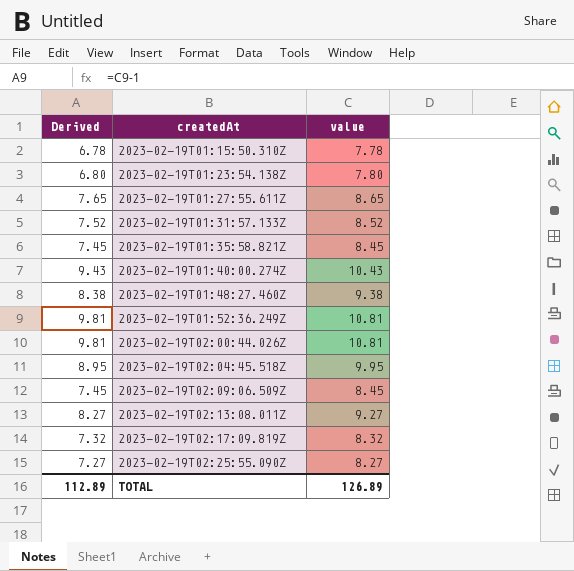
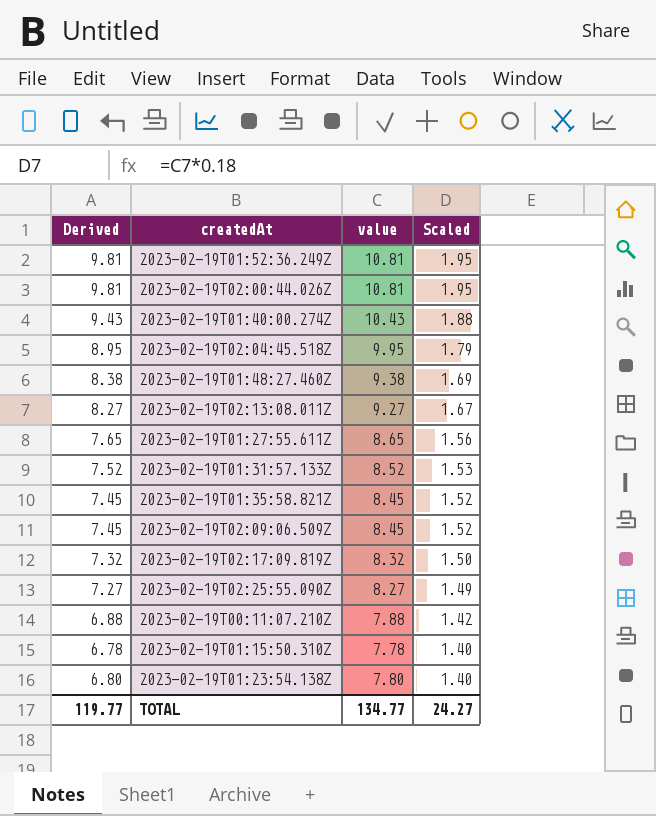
row order: createdAt ascending -> Scaled descending
column Scaled | formula: none -> [value] * 0.18
row 2023-02-19T00:11:07.210Z: none -> 6.88 | 7.88 | 1.42
TOTAL | Derived: 112.89 -> 119.77
TOTAL | value: 126.89 -> 134.77

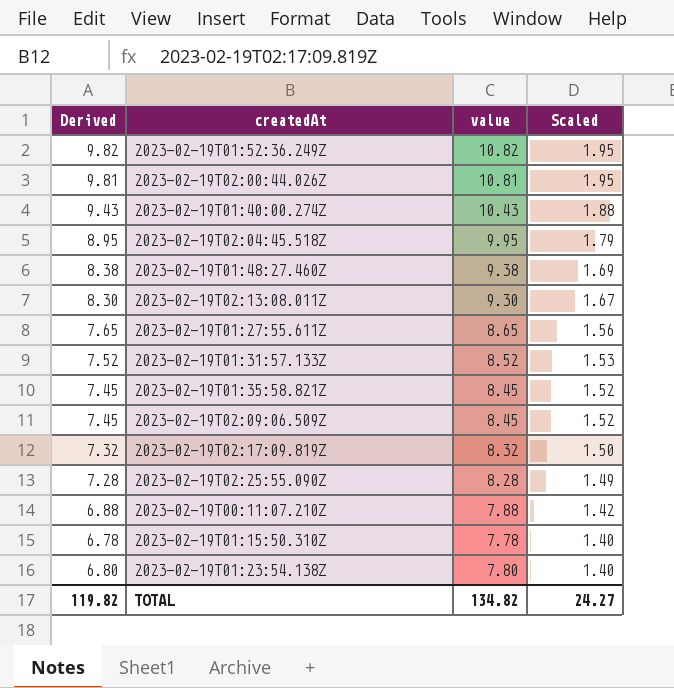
2023-02-19T01:52:36.249Z | Derived: 9.81 -> 9.82
2023-02-19T01:52:36.249Z | value: 10.81 -> 10.82
2023-02-19T02:13:08.011Z | Derived: 8.27 -> 8.30
2023-02-19T02:13:08.011Z | value: 9.27 -> 9.30
2023-02-19T02:25:55.090Z | Derived: 7.27 -> 7.28
2023-02-19T02:25:55.090Z | value: 8.27 -> 8.28
TOTAL | Derived: 119.77 -> 119.82
TOTAL | value: 134.77 -> 134.82

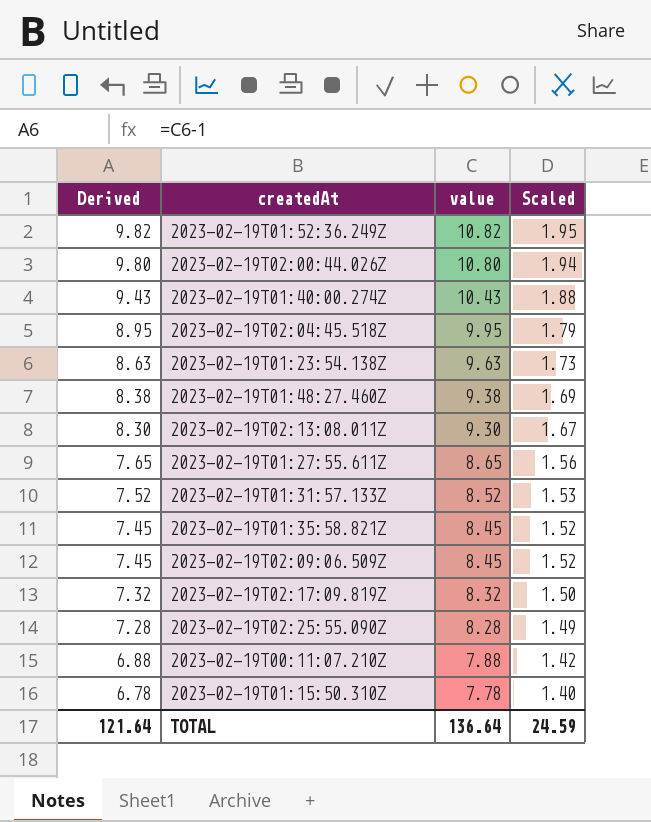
row order: Scaled descending -> Derived descending
2023-02-19T02:00:44.026Z | Derived: 9.81 -> 9.80
2023-02-19T02:00:44.026Z | value: 10.81 -> 10.80
2023-02-19T02:00:44.026Z | Scaled: 1.95 -> 1.94
2023-02-19T01:23:54.138Z | Derived: 6.80 -> 8.63
2023-02-19T01:23:54.138Z | value: 7.80 -> 9.63
2023-02-19T01:23:54.138Z | Scaled: 1.40 -> 1.73
TOTAL | Derived: 119.82 -> 121.64
TOTAL | value: 134.82 -> 136.64
TOTAL | Scaled: 24.27 -> 24.59

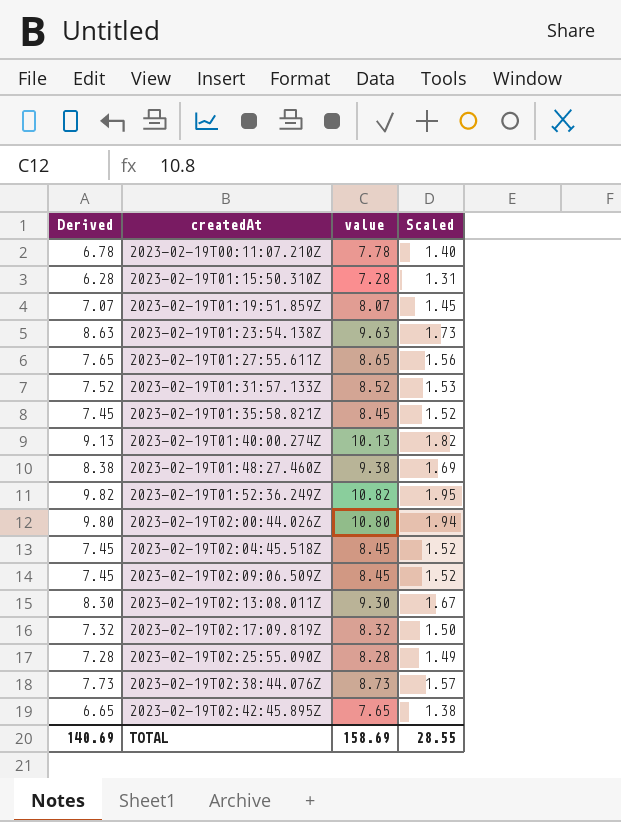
row order: Derived descending -> createdAt ascending
2023-02-19T00:11:07.210Z | Derived: 6.88 -> 6.78
2023-02-19T00:11:07.210Z | value: 7.88 -> 7.78
2023-02-19T00:11:07.210Z | Scaled: 1.42 -> 1.40
2023-02-19T01:15:50.310Z | Derived: 6.78 -> 6.28
2023-02-19T01:15:50.310Z | value: 7.78 -> 7.28
2023-02-19T01:15:50.310Z | Scaled: 1.40 -> 1.31
row 2023-02-19T01:19:51.859Z: none -> 7.07 | 8.07 | 1.45
2023-02-19T01:40:00.274Z | Derived: 9.43 -> 9.13
2023-02-19T01:40:00.274Z | value: 10.43 -> 10.13
2023-02-19T01:40:00.274Z | Scaled: 1.88 -> 1.82
2023-02-19T02:04:45.518Z | Derived: 8.95 -> 7.45
2023-02-19T02:04:45.518Z | value: 9.95 -> 8.45
2023-02-19T02:04:45.518Z | Scaled: 1.79 -> 1.52
row 2023-02-19T02:38:44.076Z: none -> 7.73 | 8.73 | 1.57
row 2023-02-19T02:42:45.895Z: none -> 6.65 | 7.65 | 1.38
TOTAL | Derived: 121.64 -> 140.69
TOTAL | value: 136.64 -> 158.69
TOTAL | Scaled: 24.59 -> 28.55

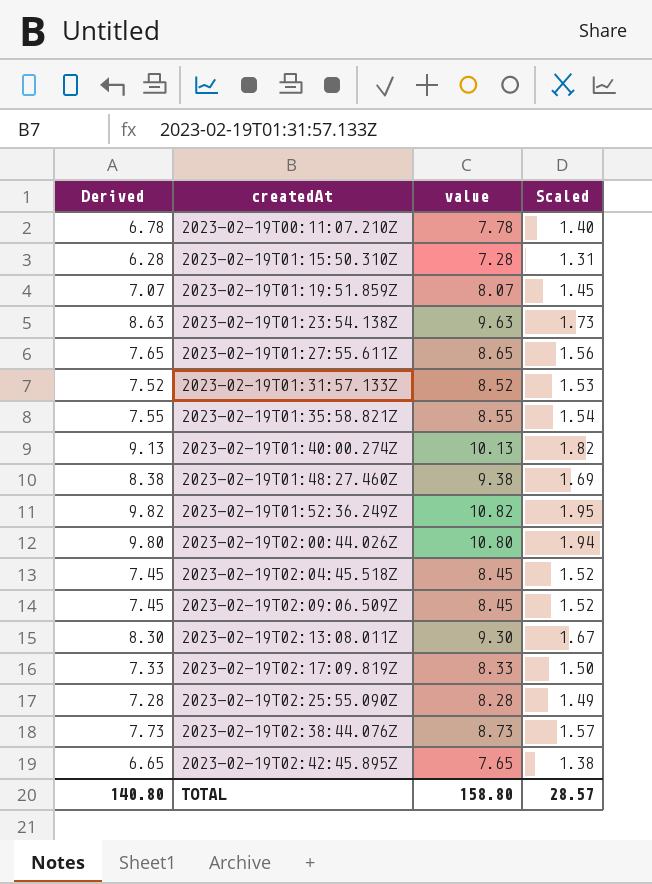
2023-02-19T01:35:58.821Z | Derived: 7.45 -> 7.55
2023-02-19T01:35:58.821Z | value: 8.45 -> 8.55
2023-02-19T01:35:58.821Z | Scaled: 1.52 -> 1.54
2023-02-19T02:17:09.819Z | Derived: 7.32 -> 7.33
2023-02-19T02:17:09.819Z | value: 8.32 -> 8.33
TOTAL | Derived: 140.69 -> 140.80
TOTAL | value: 158.69 -> 158.80
TOTAL | Scaled: 28.55 -> 28.57

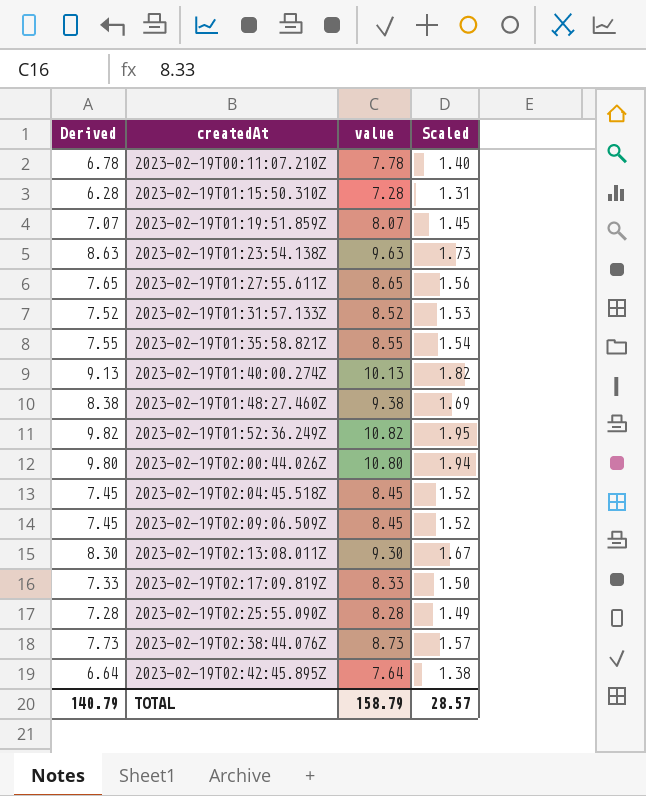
2023-02-19T02:42:45.895Z | Derived: 6.65 -> 6.64
2023-02-19T02:42:45.895Z | value: 7.65 -> 7.64
TOTAL | Derived: 140.80 -> 140.79
TOTAL | value: 158.80 -> 158.79

